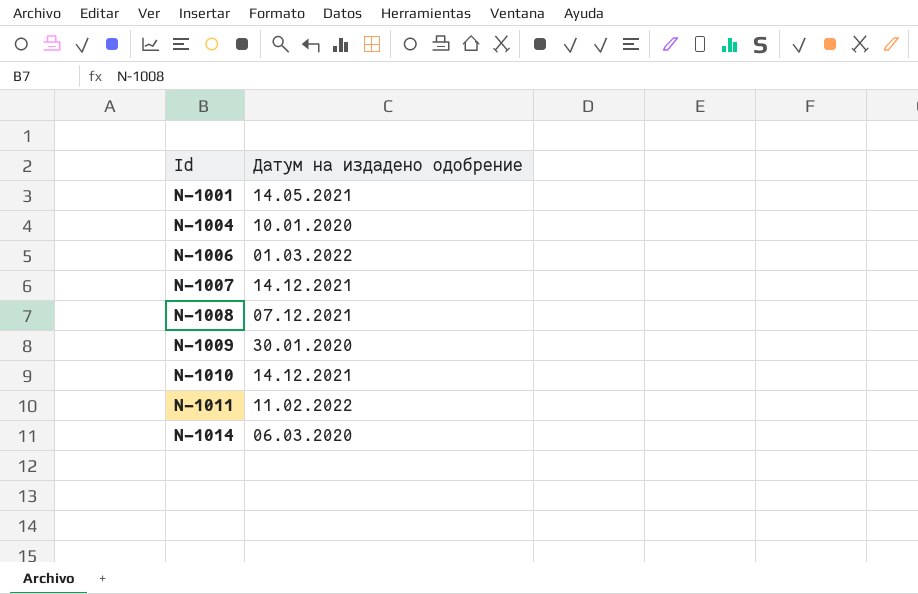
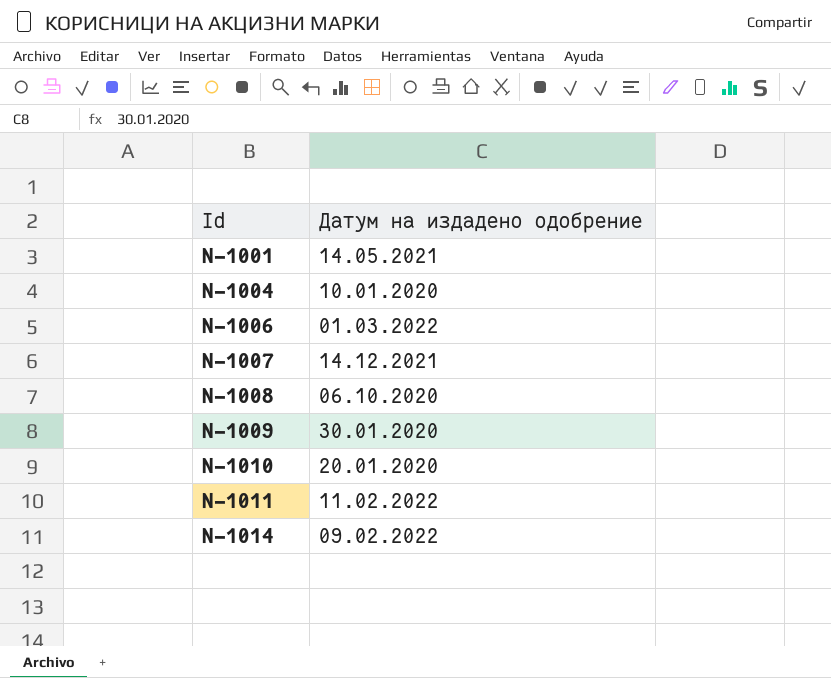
N-1008 | Датум на издадено одобрение: 07.12.2021 -> 06.10.2020
N-1010 | Датум на издадено одобрение: 14.12.2021 -> 20.01.2020
N-1014 | Датум на издадено одобрение: 06.03.2020 -> 09.02.2022

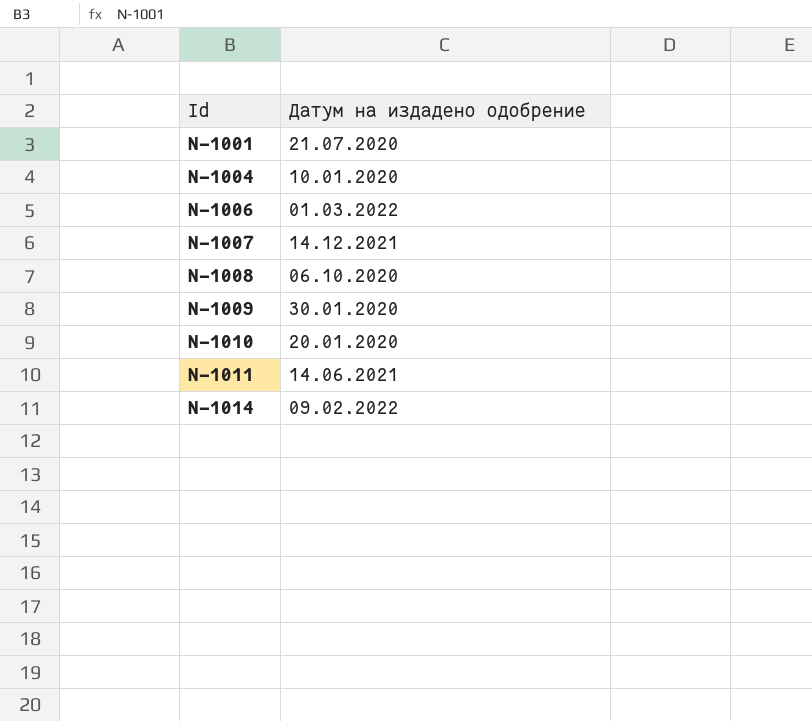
N-1001 | Датум на издадено одобрение: 14.05.2021 -> 21.07.2020
N-1011 | Датум на издадено одобрение: 11.02.2022 -> 14.06.2021

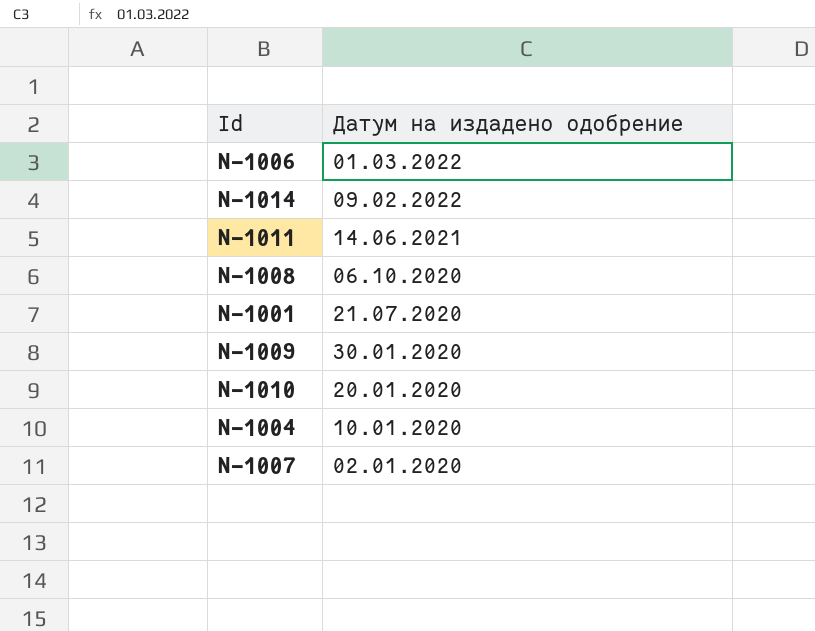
row order: Id ascending -> Датум на издадено одобрение descending
N-1007 | Датум на издадено одобрение: 14.12.2021 -> 02.01.2020

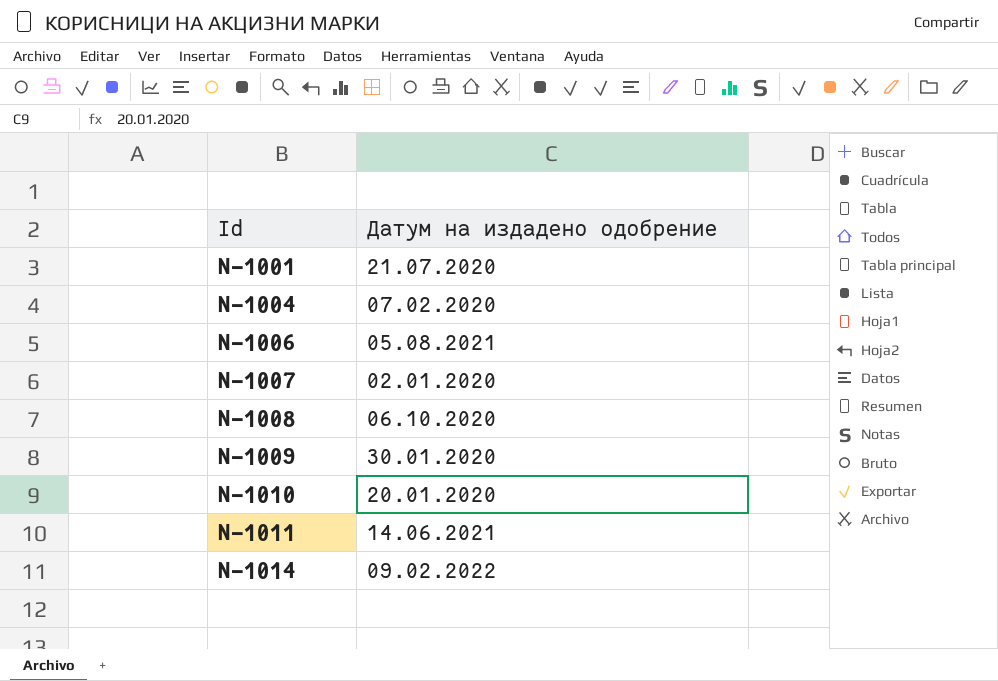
row order: Датум на издадено одобрение descending -> Id ascending
N-1004 | Датум на издадено одобрение: 10.01.2020 -> 07.02.2020
N-1006 | Датум на издадено одобрение: 01.03.2022 -> 05.08.2021

